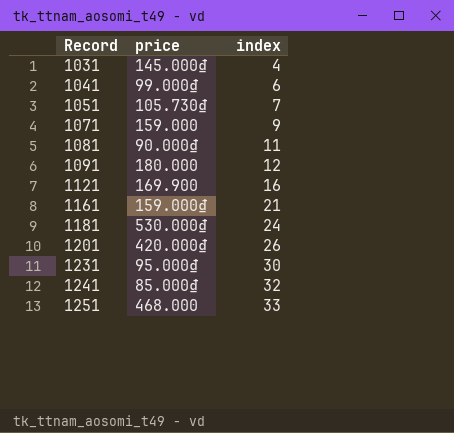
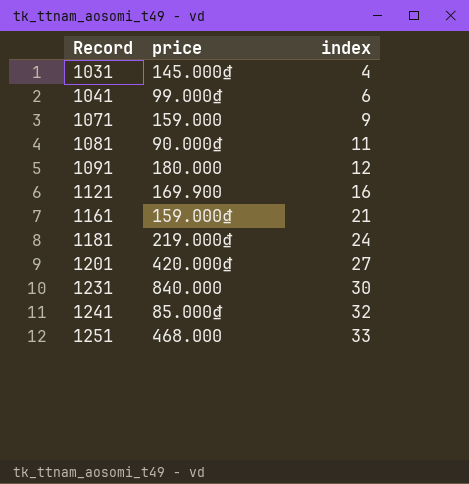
row 1051: 105.730₫ | 7 -> none
1181 | price: 530.000₫ -> 219.000₫
1201 | index: 26 -> 27
1231 | price: 95.000₫ -> 840.000

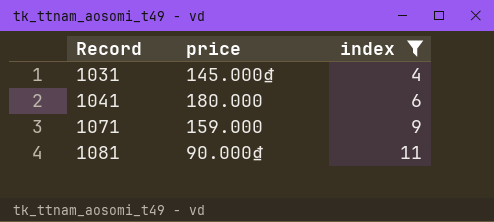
filter: none -> index <= 11
1041 | price: 99.000₫ -> 180.000

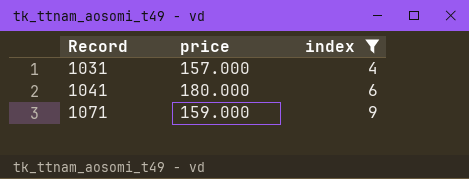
row 1081: 90.000₫ | 11 -> none
1031 | price: 145.000₫ -> 157.000

